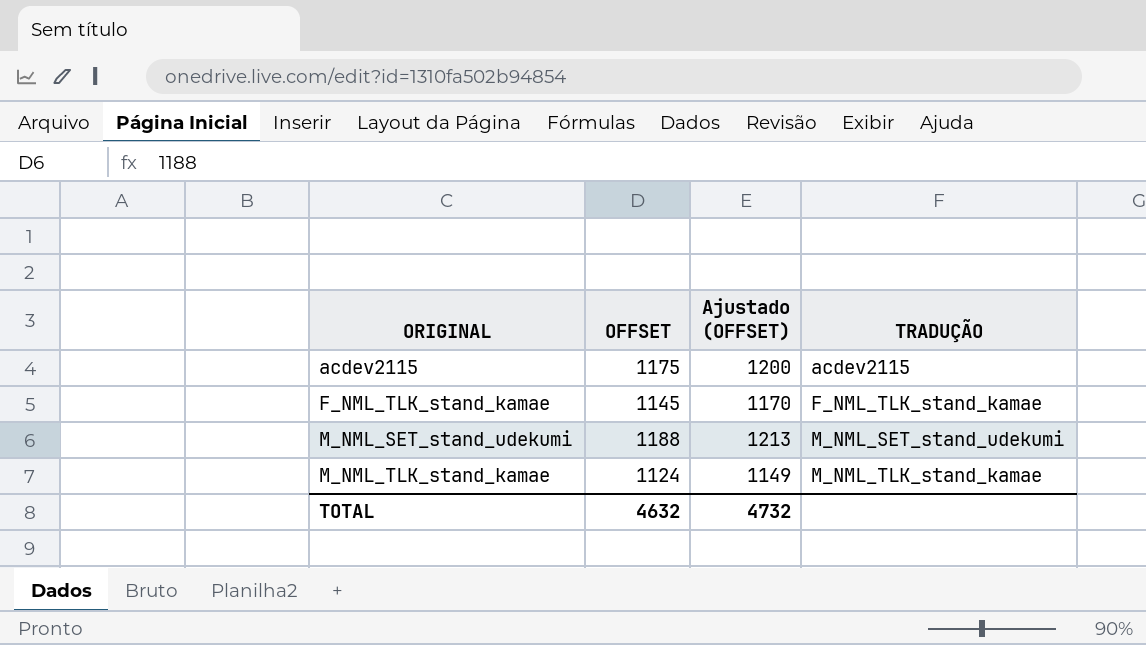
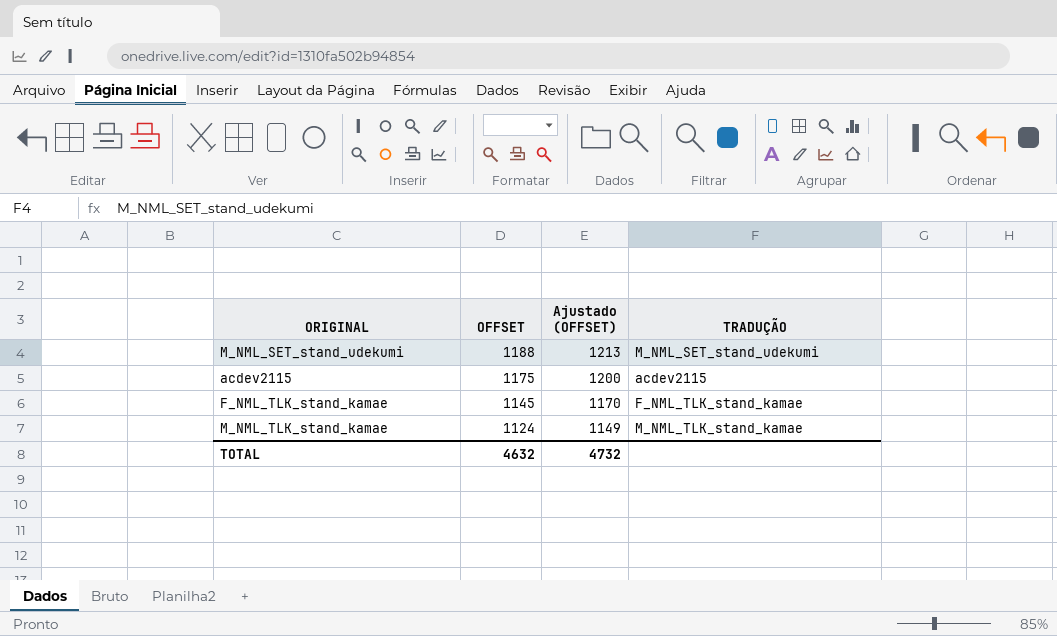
row order: ORIGINAL ascending -> OFFSET descending

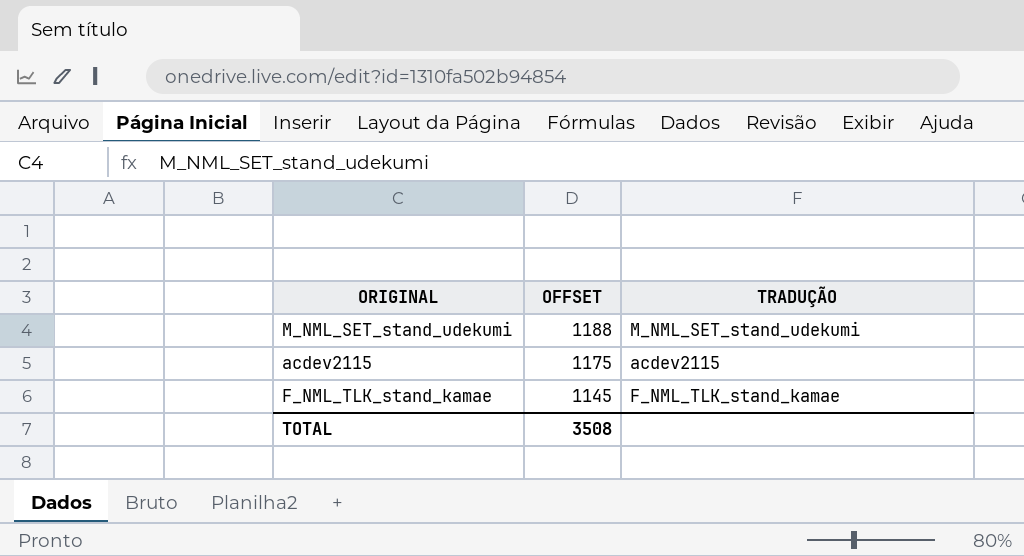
column Ajustado (OFFSET) | formula: [OFFSET] + 25 -> none
row M_NML_TLK_stand_kamae: 1124 | 1149 | M_NML_TLK_stand_kamae -> none
TOTAL | OFFSET: 4632 -> 3508

